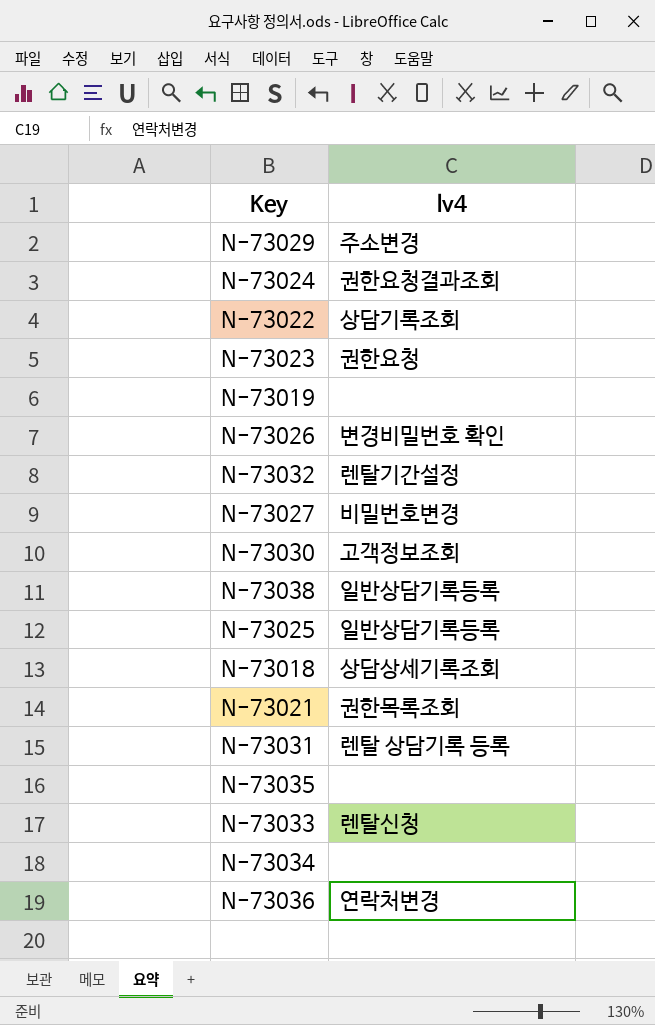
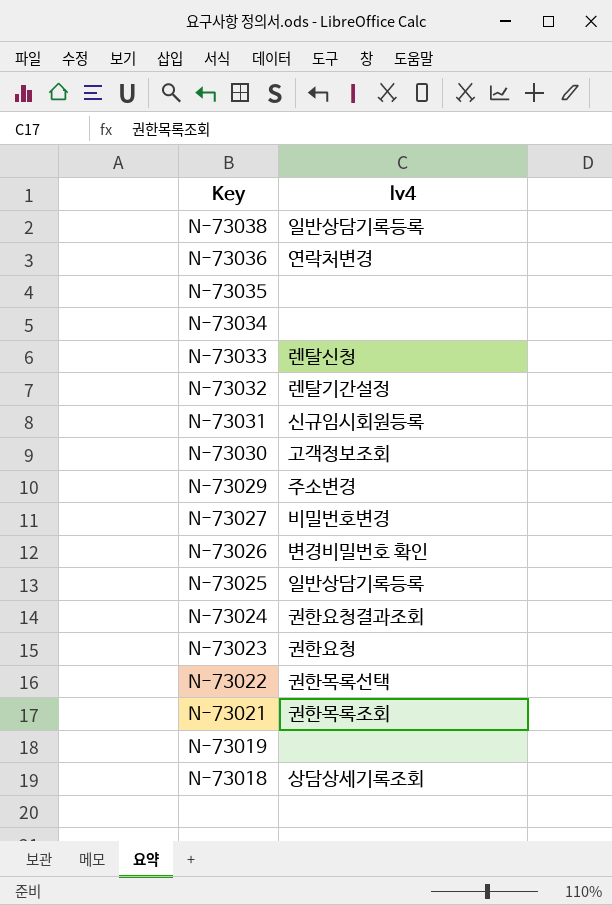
row order: none -> Key descending
N-73031 | lv4: 렌탈 상담기록 등록 -> 신규임시회원등록
N-73022 | lv4: 상담기록조회 -> 권한목록선택

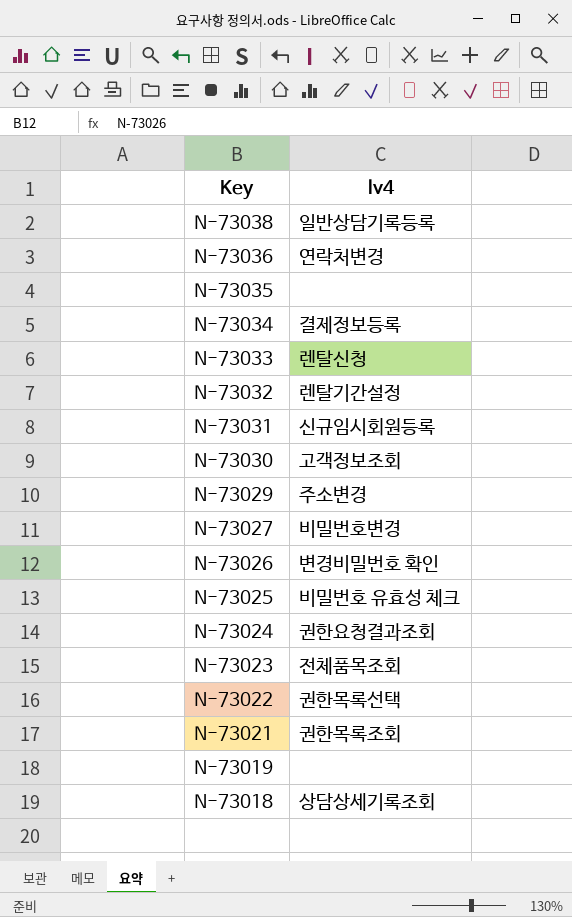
N-73034 | lv4: none -> 결제정보등록
N-73025 | lv4: 일반상담기록등록 -> 비밀번호 유효성 체크
N-73023 | lv4: 권한요청 -> 전체품목조회

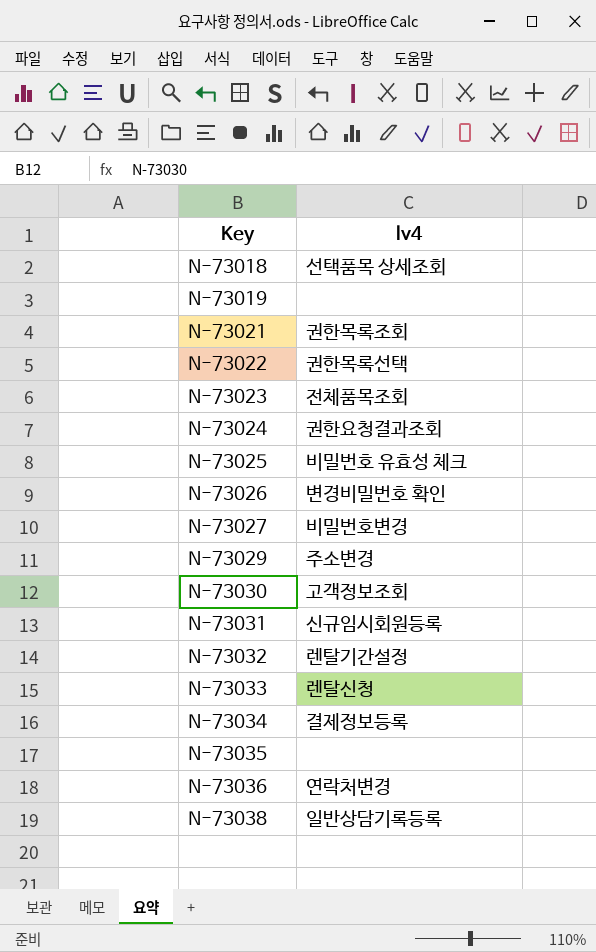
row order: Key descending -> Key ascending
N-73018 | lv4: 상담상세기록조회 -> 선택품목 상세조회

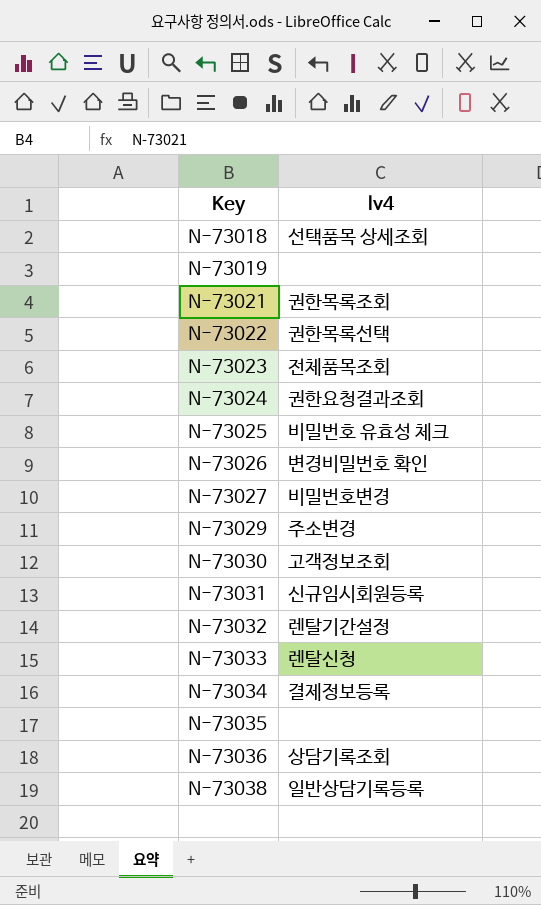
N-73036 | lv4: 연락처변경 -> 상담기록조회

